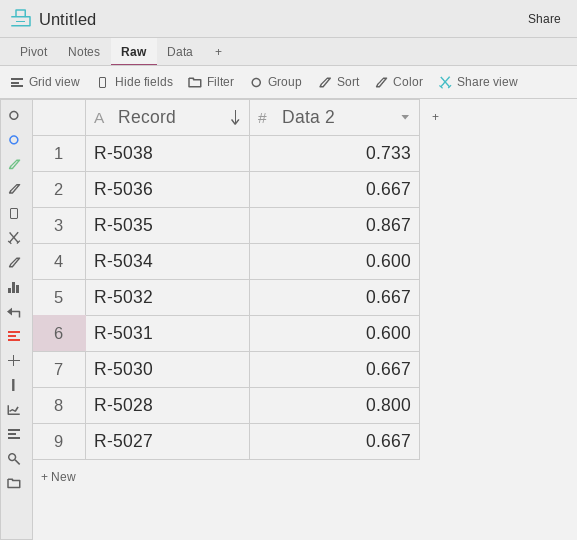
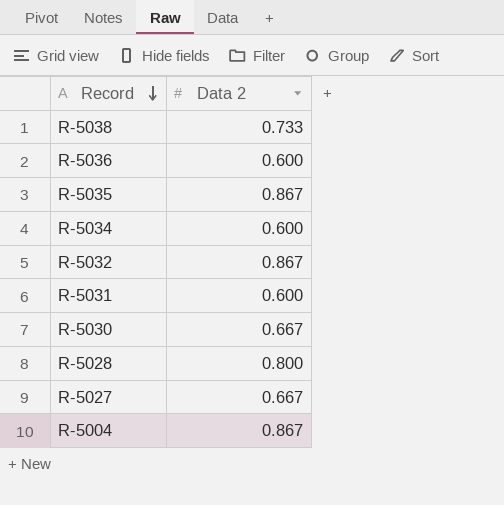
R-5036 | Data 2: 0.667 -> 0.600
R-5032 | Data 2: 0.667 -> 0.867
row R-5004: none -> 0.867

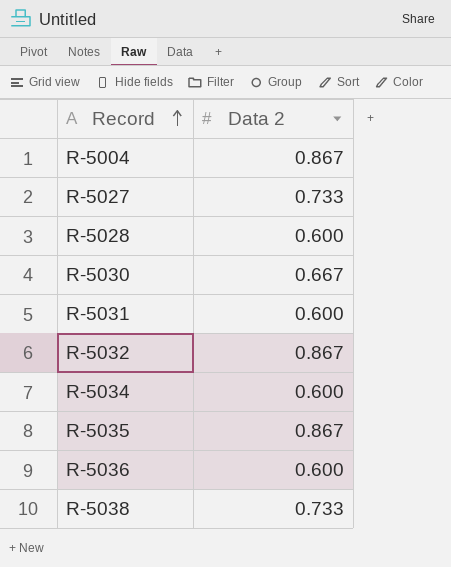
row order: Record descending -> Record ascending
R-5027 | Data 2: 0.667 -> 0.733
R-5028 | Data 2: 0.800 -> 0.600

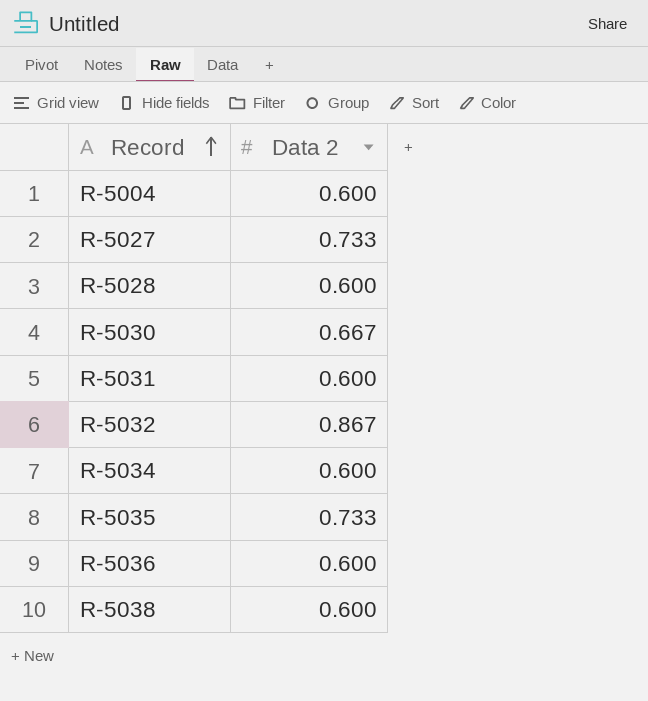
R-5004 | Data 2: 0.867 -> 0.600
R-5035 | Data 2: 0.867 -> 0.733
R-5038 | Data 2: 0.733 -> 0.600

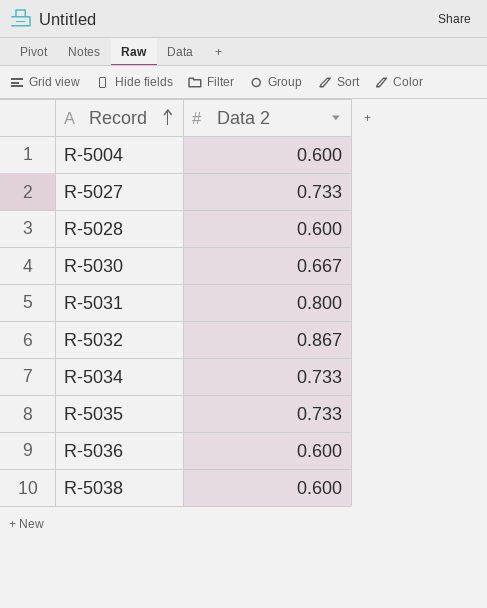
R-5031 | Data 2: 0.600 -> 0.800
R-5034 | Data 2: 0.600 -> 0.733

